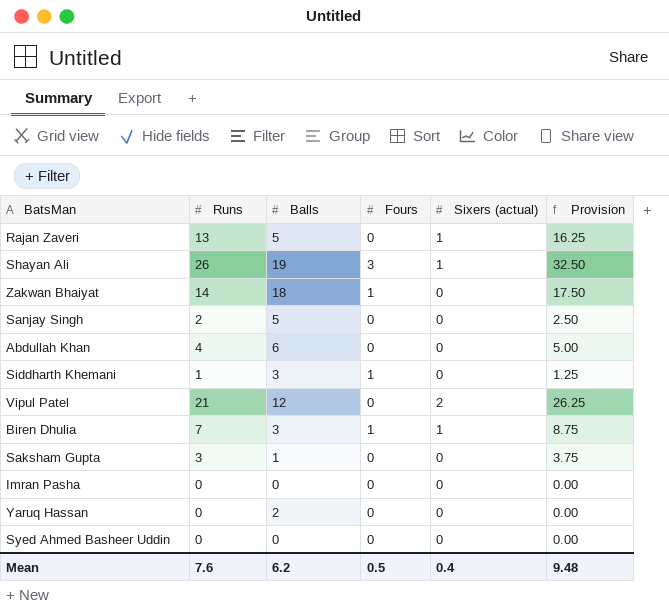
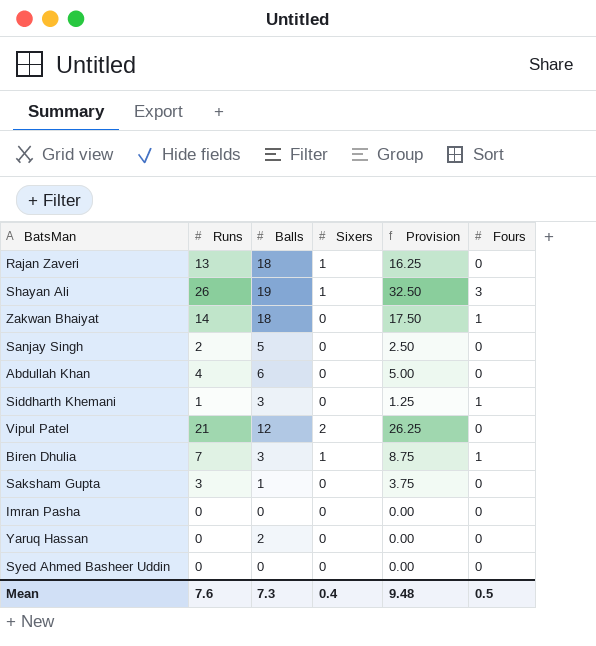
column name: Sixers (actual) -> Sixers
column Fours | position: 4 -> 6
Rajan Zaveri | Balls: 5 -> 18
Mean | Balls: 6.2 -> 7.3

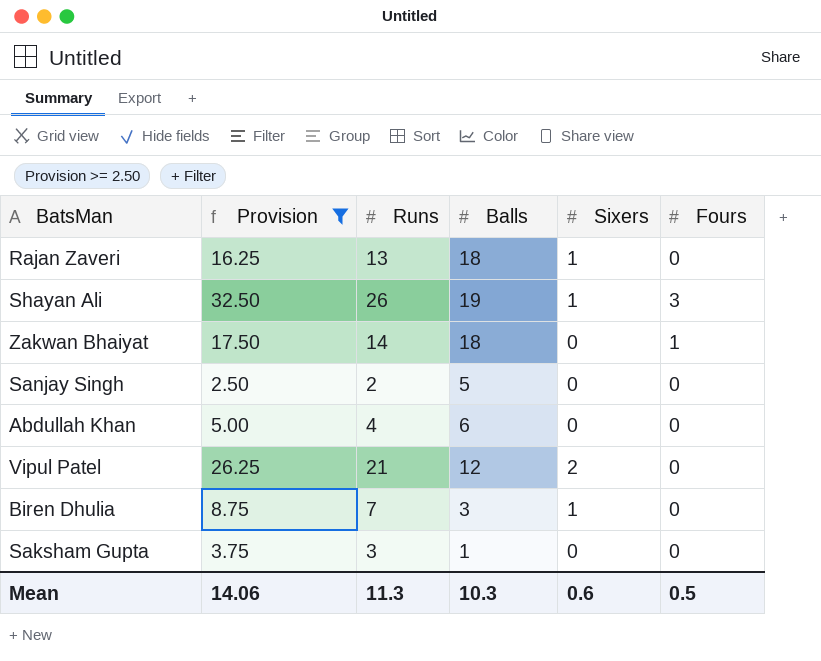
filter: none -> Provision >= 2.50
column Provision | position: 5 -> 2
Biren Dhulia | Fours: 1 -> 0
Mean | Provision: 9.48 -> 14.06
Mean | Runs: 7.6 -> 11.3
Mean | Balls: 7.3 -> 10.3
Mean | Sixers: 0.4 -> 0.6

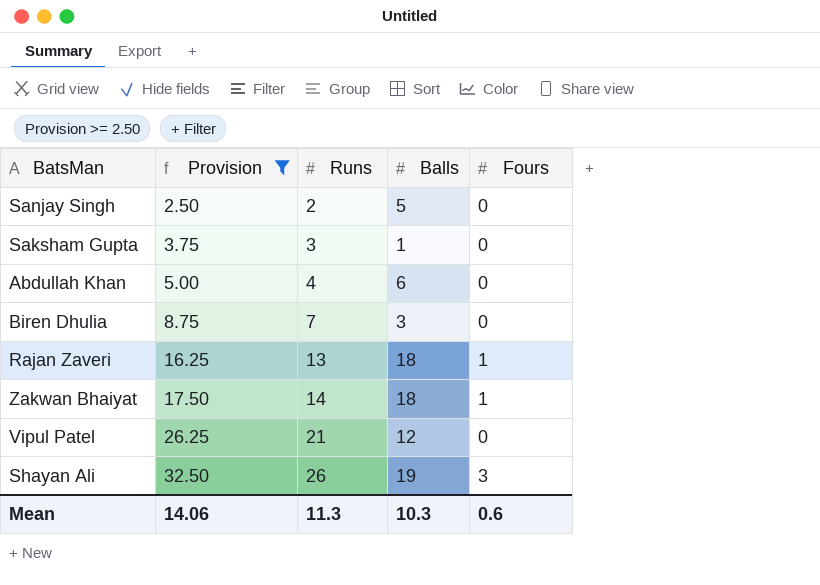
row order: none -> Provision ascending
column Sixers | position: 5 -> none
Rajan Zaveri | Fours: 0 -> 1
Mean | Fours: 0.5 -> 0.6

